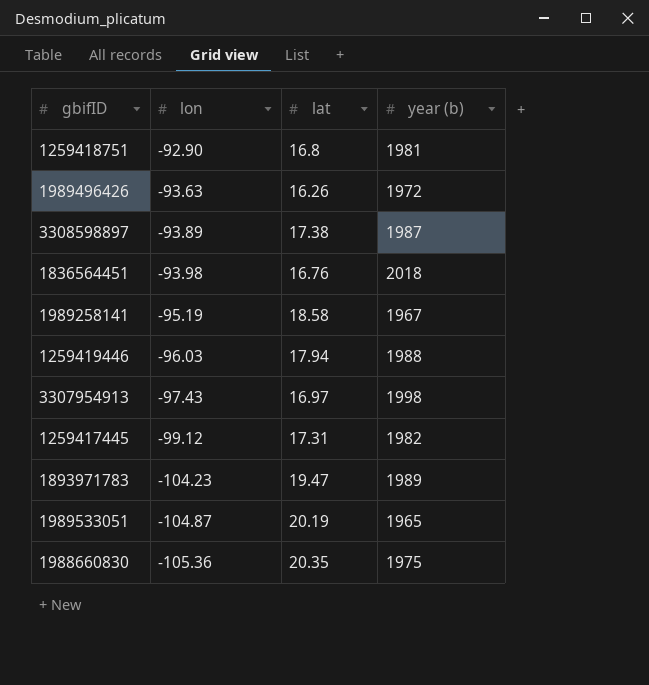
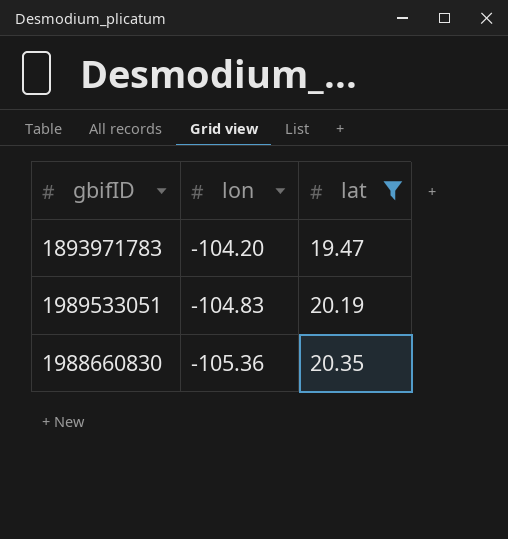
filter: none -> lat >= 19.47
column year (b) | position: 4 -> none
1893971783 | lon: -104.23 -> -104.20
1989533051 | lon: -104.87 -> -104.83

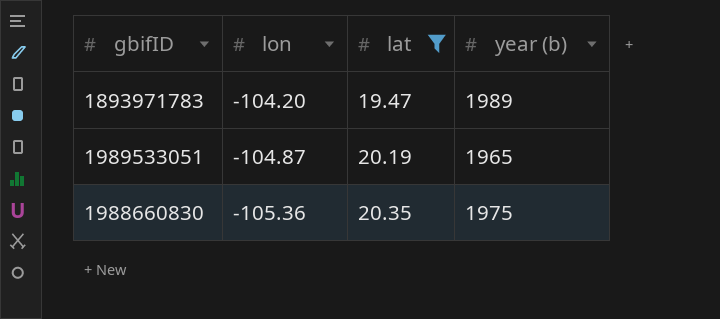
column year (b) | position: none -> 4
1989533051 | lon: -104.83 -> -104.87

